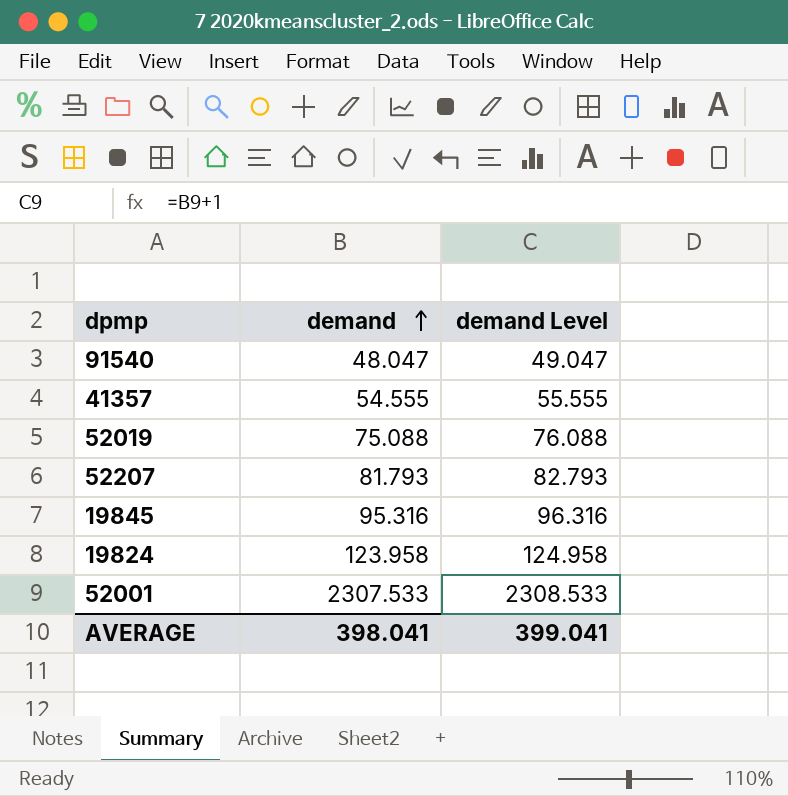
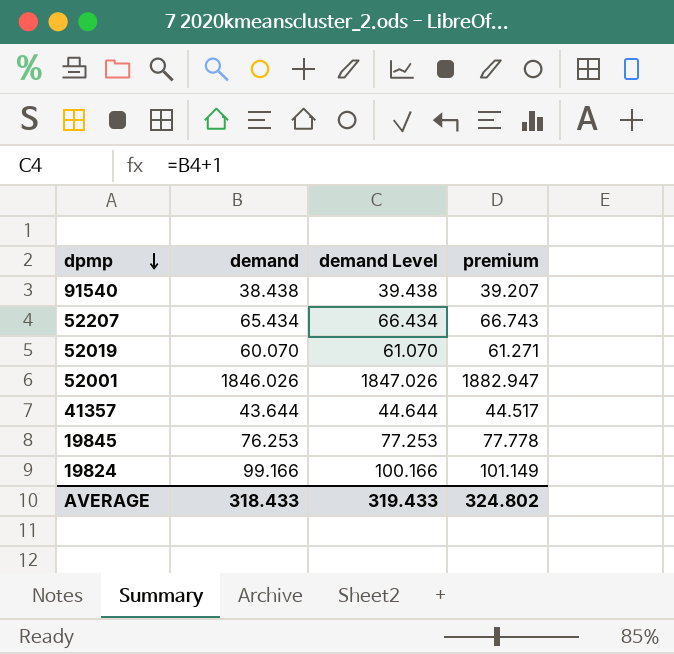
row order: demand ascending -> dpmp descending
column premium | formula: none -> [demand] * 1.02
91540 | demand: 48.047 -> 38.438
91540 | demand Level: 49.047 -> 39.438
52207 | demand: 81.793 -> 65.434
52207 | demand Level: 82.793 -> 66.434
52019 | demand: 75.088 -> 60.070
52019 | demand Level: 76.088 -> 61.070
52001 | demand: 2307.533 -> 1846.026
52001 | demand Level: 2308.533 -> 1847.026
41357 | demand: 54.555 -> 43.644
41357 | demand Level: 55.555 -> 44.644
19845 | demand: 95.316 -> 76.253
19845 | demand Level: 96.316 -> 77.253
19824 | demand: 123.958 -> 99.166
19824 | demand Level: 124.958 -> 100.166
AVERAGE | demand: 398.041 -> 318.433
AVERAGE | demand Level: 399.041 -> 319.433

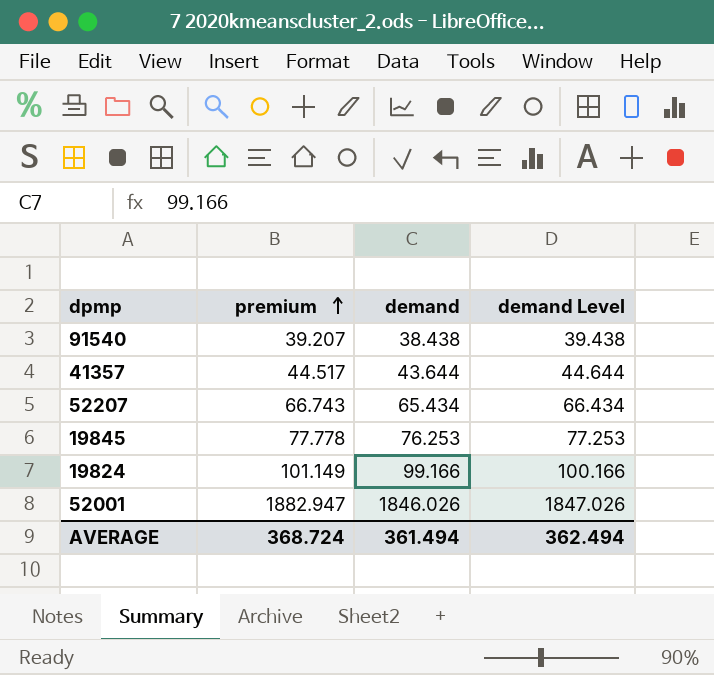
row order: dpmp descending -> premium ascending
column premium | position: 4 -> 2
row 52019: 60.070 | 61.070 | 61.271 -> none
AVERAGE | premium: 324.802 -> 368.724
AVERAGE | demand: 318.433 -> 361.494
AVERAGE | demand Level: 319.433 -> 362.494

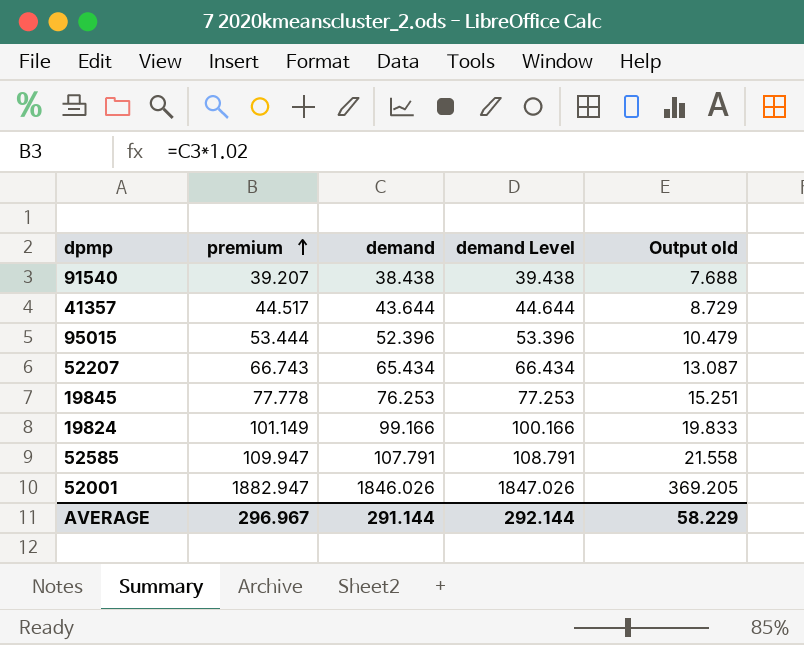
column Output old | formula: none -> [demand] * 0.2
row 95015: none -> 53.444 | 52.396 | 53.396 | 10.479
row 52585: none -> 109.947 | 107.791 | 108.791 | 21.558
AVERAGE | premium: 368.724 -> 296.967
AVERAGE | demand: 361.494 -> 291.144
AVERAGE | demand Level: 362.494 -> 292.144

